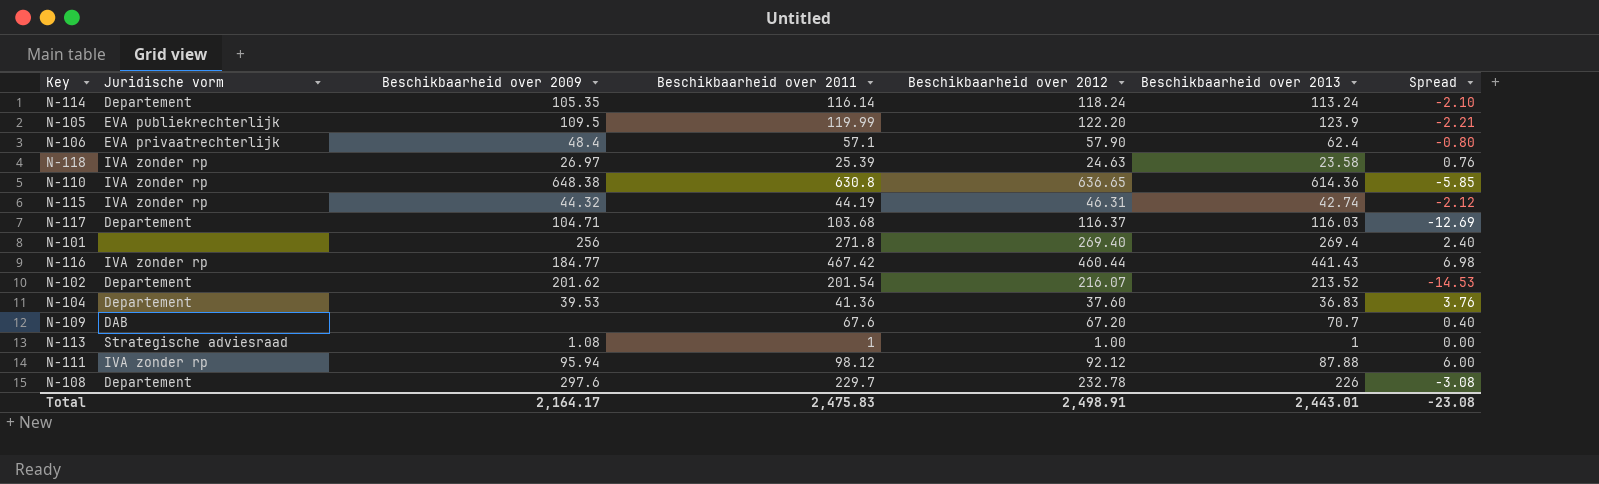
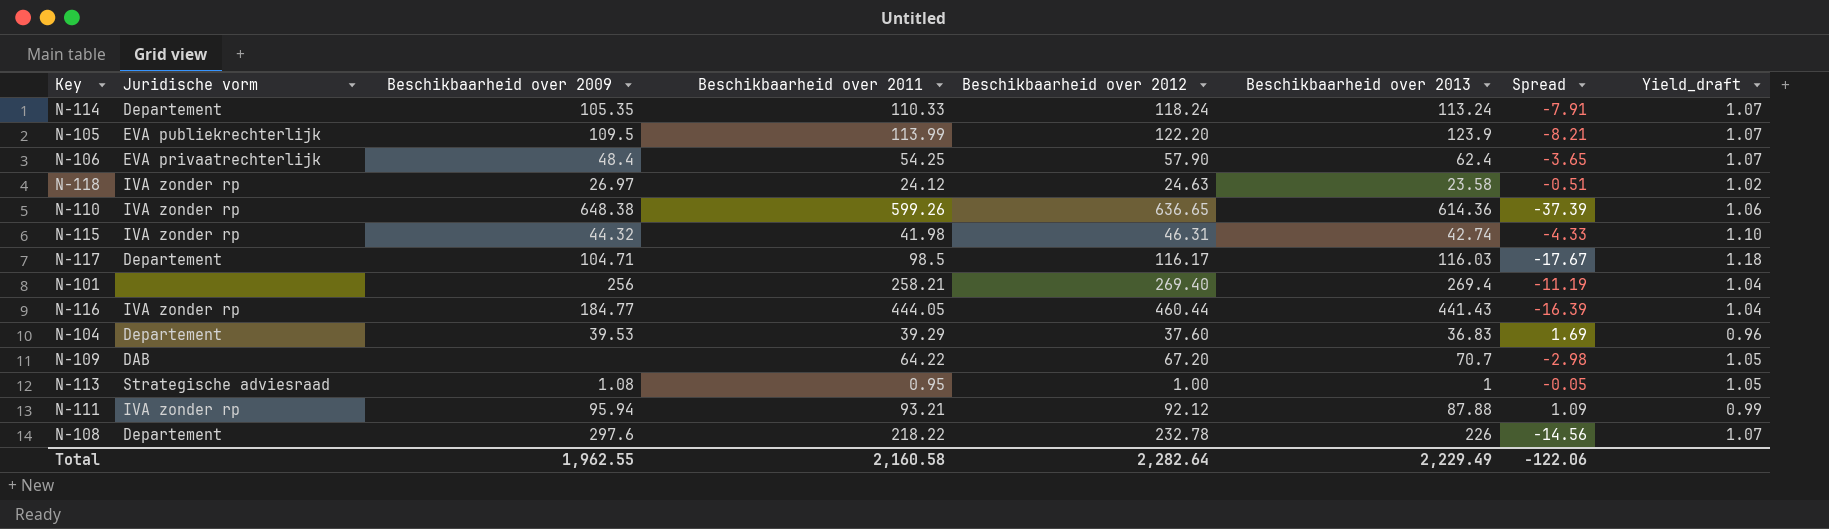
column Yield_draft | formula: none -> [Beschikbaarheid over 2012] / [Beschikbaarheid over 2011]
row N-102: Departement | 201.62 | 201.54 | 216.07 | 213.52 | -14.53 -> none
N-114 | Beschikbaarheid over 2011: 116.14 -> 110.33
N-114 | Spread: -2.10 -> -7.91
N-105 | Beschikbaarheid over 2011: 119.99 -> 113.99
N-105 | Spread: -2.21 -> -8.21
N-106 | Beschikbaarheid over 2011: 57.1 -> 54.25
N-106 | Spread: -0.80 -> -3.65
N-118 | Beschikbaarheid over 2011: 25.39 -> 24.12
N-118 | Spread: 0.76 -> -0.51
N-110 | Beschikbaarheid over 2011: 630.8 -> 599.26
N-110 | Spread: -5.85 -> -37.39
N-115 | Beschikbaarheid over 2011: 44.19 -> 41.98
N-115 | Spread: -2.12 -> -4.33
N-117 | Beschikbaarheid over 2011: 103.68 -> 98.5
N-117 | Beschikbaarheid over 2012: 116.37 -> 116.17
N-117 | Spread: -12.69 -> -17.67
N-101 | Beschikbaarheid over 2011: 271.8 -> 258.21
N-101 | Spread: 2.40 -> -11.19
N-116 | Beschikbaarheid over 2011: 467.42 -> 444.05
N-116 | Spread: 6.98 -> -16.39
N-104 | Beschikbaarheid over 2011: 41.36 -> 39.29
N-104 | Spread: 3.76 -> 1.69
N-109 | Beschikbaarheid over 2011: 67.6 -> 64.22
N-109 | Spread: 0.40 -> -2.98
N-113 | Beschikbaarheid over 2011: 1 -> 0.95
N-113 | Spread: 0.00 -> -0.05
N-111 | Beschikbaarheid over 2011: 98.12 -> 93.21
N-111 | Spread: 6.00 -> 1.09
N-108 | Beschikbaarheid over 2011: 229.7 -> 218.22
N-108 | Spread: -3.08 -> -14.56
Total | Beschikbaarheid over 2009: 2,164.17 -> 1,962.55
Total | Beschikbaarheid over 2011: 2,475.83 -> 2,160.58
Total | Beschikbaarheid over 2012: 2,498.91 -> 2,282.64
Total | Beschikbaarheid over 2013: 2,443.01 -> 2,229.49
Total | Spread: -23.08 -> -122.06

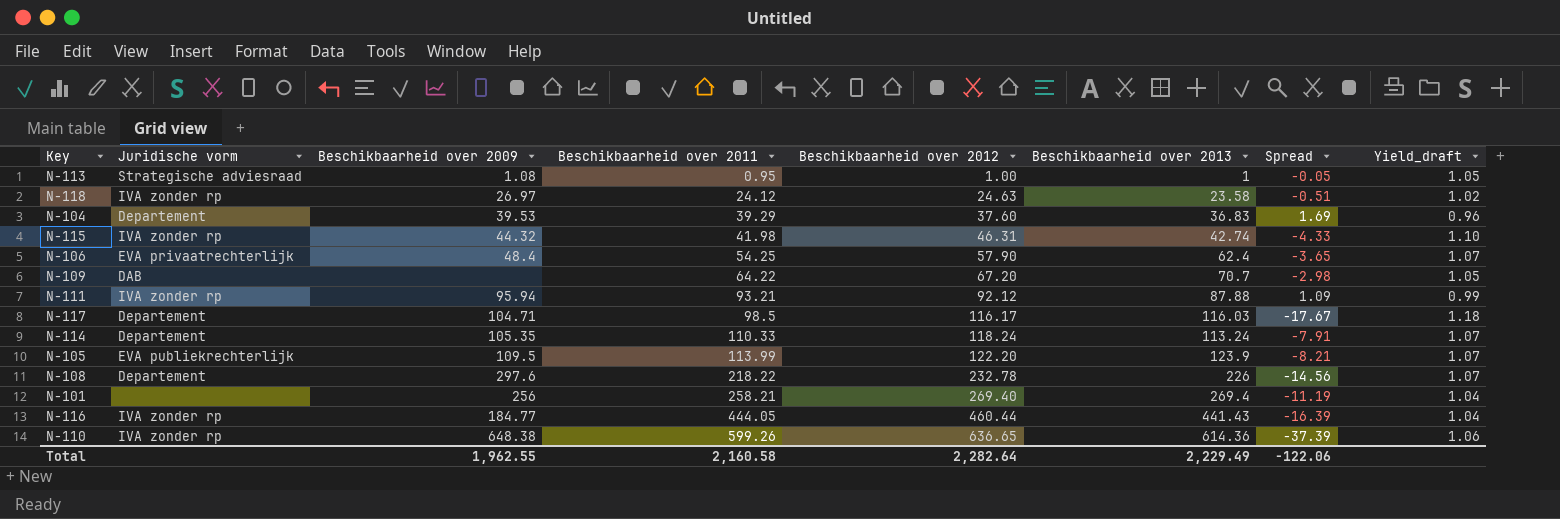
row order: none -> Beschikbaarheid over 2011 ascending

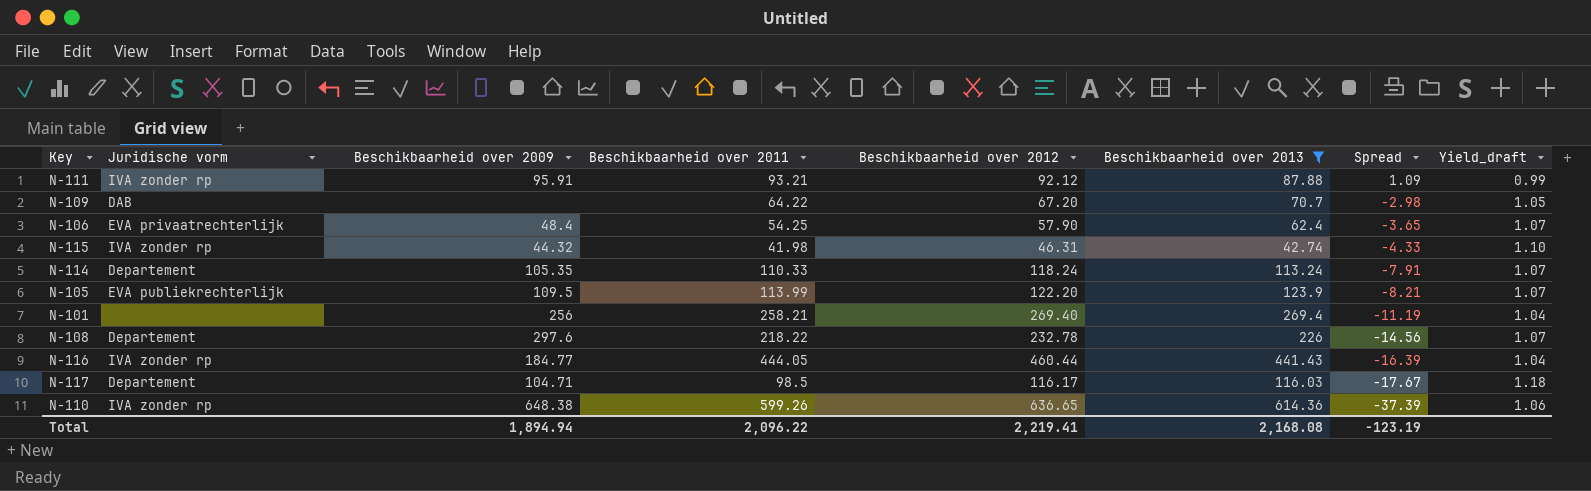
filter: none -> Beschikbaarheid over 2013 >= 42.74
row order: Beschikbaarheid over 2011 ascending -> Spread descending
N-111 | Beschikbaarheid over 2009: 95.94 -> 95.91
Total | Beschikbaarheid over 2009: 1,962.55 -> 1,894.94
Total | Beschikbaarheid over 2011: 2,160.58 -> 2,096.22
Total | Beschikbaarheid over 2012: 2,282.64 -> 2,219.41
Total | Beschikbaarheid over 2013: 2,229.49 -> 2,168.08
Total | Spread: -122.06 -> -123.19

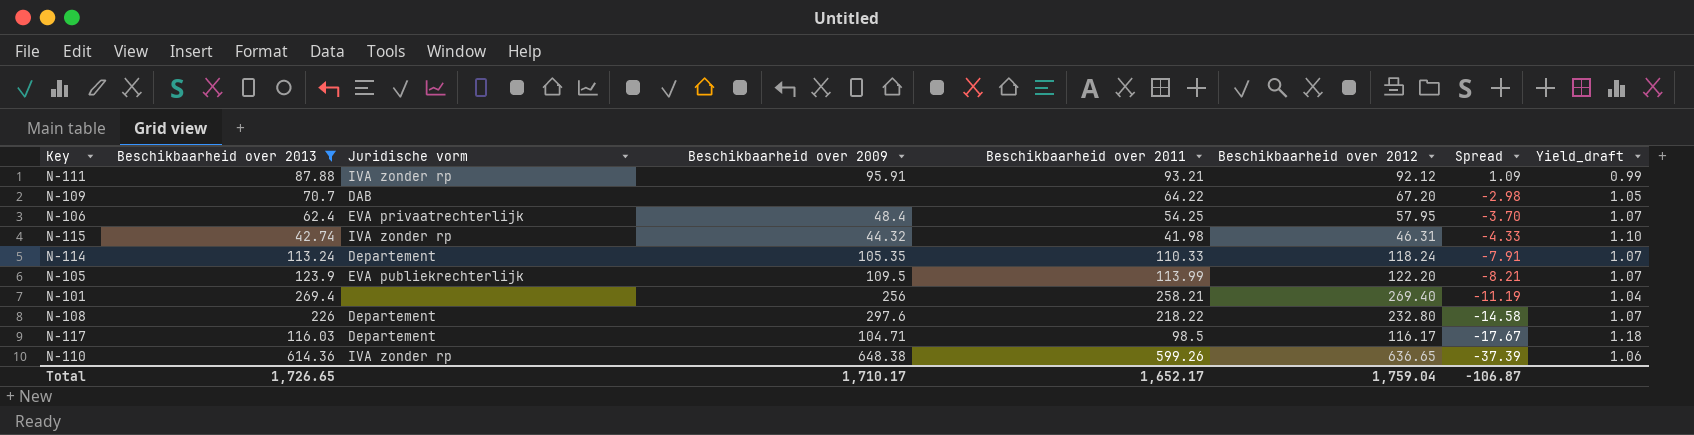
column Beschikbaarheid over 2013 | position: 6 -> 2
row N-116: IVA zonder rp | 184.77 | 444.05 | 460.44 | 441.43 | -16.39 | 1.04 -> none
N-106 | Beschikbaarheid over 2012: 57.90 -> 57.95
N-106 | Spread: -3.65 -> -3.70
N-108 | Beschikbaarheid over 2012: 232.78 -> 232.80
N-108 | Spread: -14.56 -> -14.58
Total | Beschikbaarheid over 2013: 2,168.08 -> 1,726.65
Total | Beschikbaarheid over 2009: 1,894.94 -> 1,710.17
Total | Beschikbaarheid over 2011: 2,096.22 -> 1,652.17
Total | Beschikbaarheid over 2012: 2,219.41 -> 1,759.04
Total | Spread: -123.19 -> -106.87

